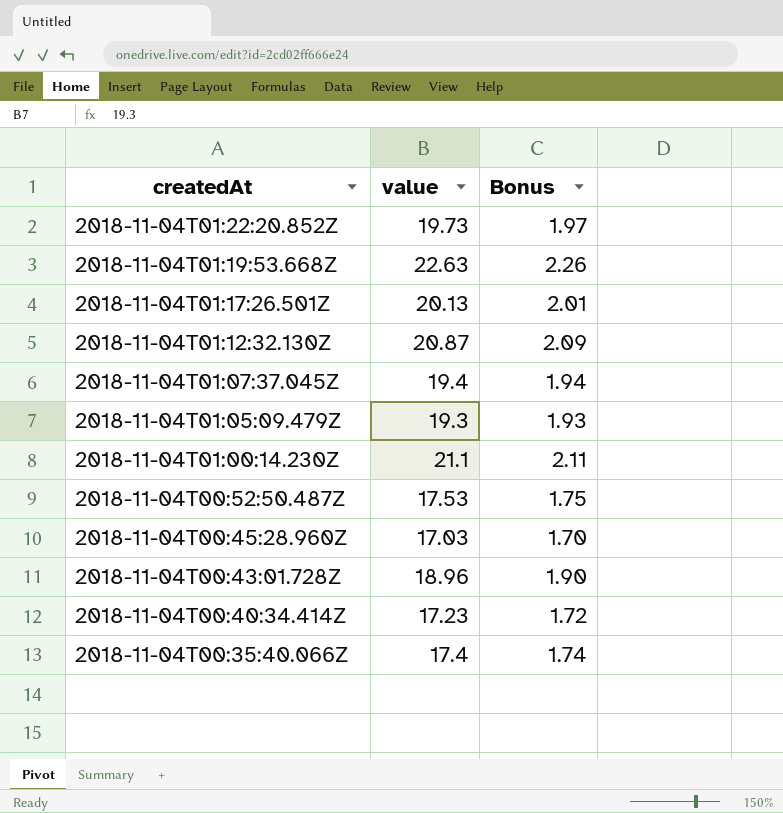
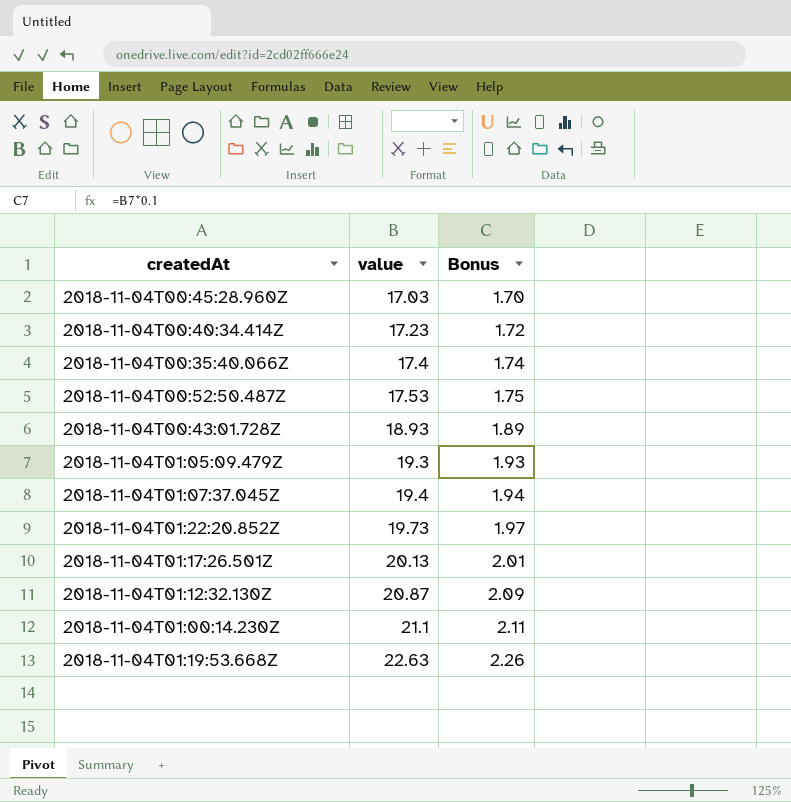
row order: createdAt descending -> value ascending
2018-11-04T00:43:01.728Z | value: 18.96 -> 18.93
2018-11-04T00:43:01.728Z | Bonus: 1.90 -> 1.89

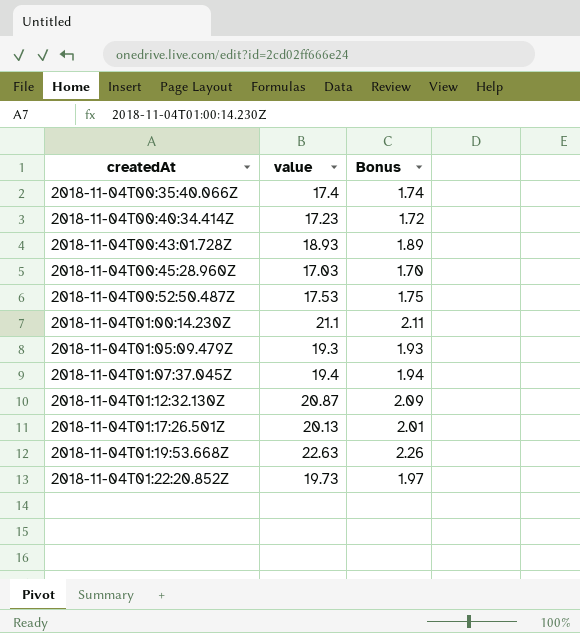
row order: value ascending -> createdAt ascending

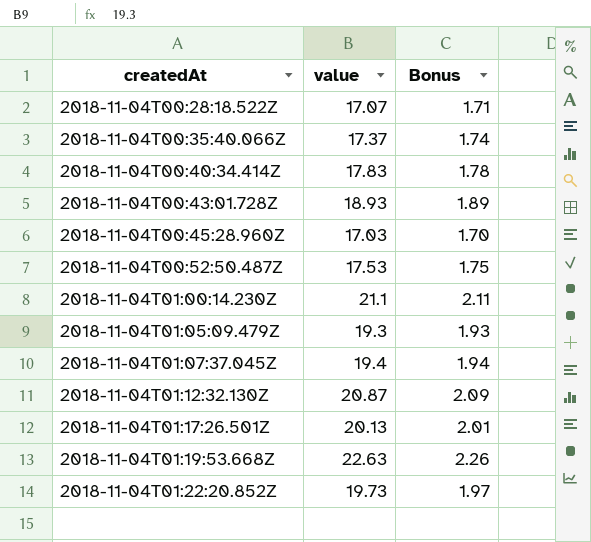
row 2018-11-04T00:28:18.522Z: none -> 17.07 | 1.71
2018-11-04T00:35:40.066Z | value: 17.4 -> 17.37
2018-11-04T00:40:34.414Z | value: 17.23 -> 17.83
2018-11-04T00:40:34.414Z | Bonus: 1.72 -> 1.78

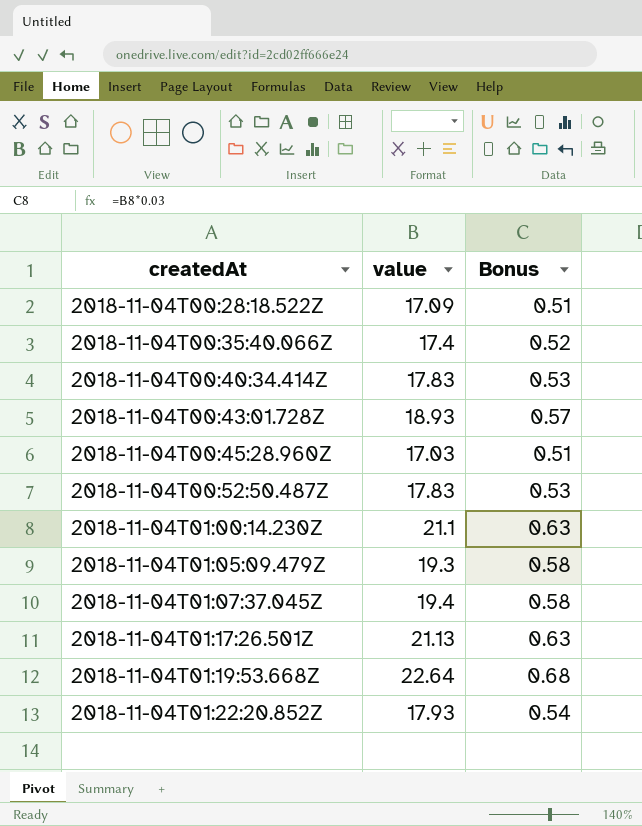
column Bonus | formula: [value] * 0.1 -> [value] * 0.03
row 2018-11-04T01:12:32.130Z: 20.87 | 2.09 -> none
2018-11-04T00:28:18.522Z | value: 17.07 -> 17.09
2018-11-04T00:35:40.066Z | value: 17.37 -> 17.4
2018-11-04T00:52:50.487Z | value: 17.53 -> 17.83
2018-11-04T01:17:26.501Z | value: 20.13 -> 21.13
2018-11-04T01:19:53.668Z | value: 22.63 -> 22.64
2018-11-04T01:22:20.852Z | value: 19.73 -> 17.93

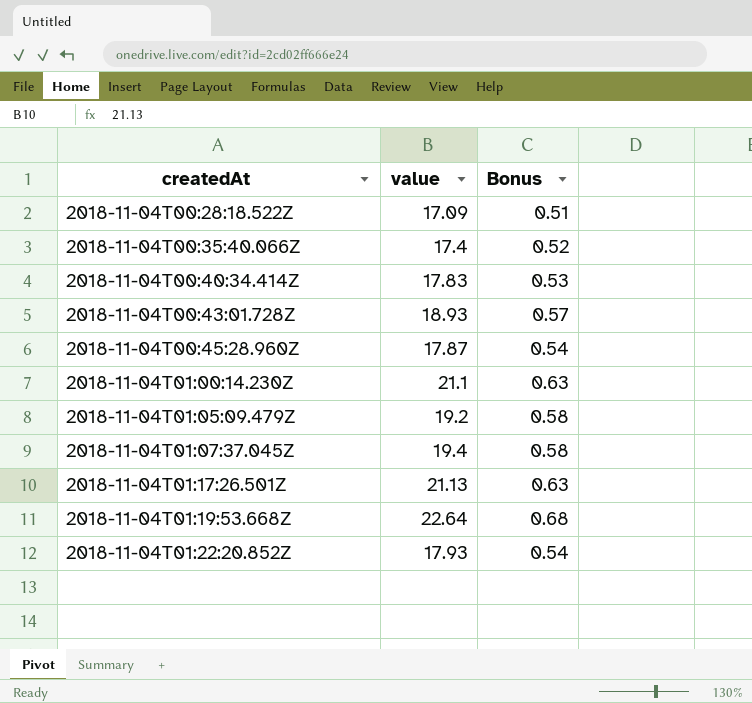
row 2018-11-04T00:52:50.487Z: 17.83 | 0.53 -> none
2018-11-04T00:45:28.960Z | value: 17.03 -> 17.87
2018-11-04T00:45:28.960Z | Bonus: 0.51 -> 0.54
2018-11-04T01:05:09.479Z | value: 19.3 -> 19.2

